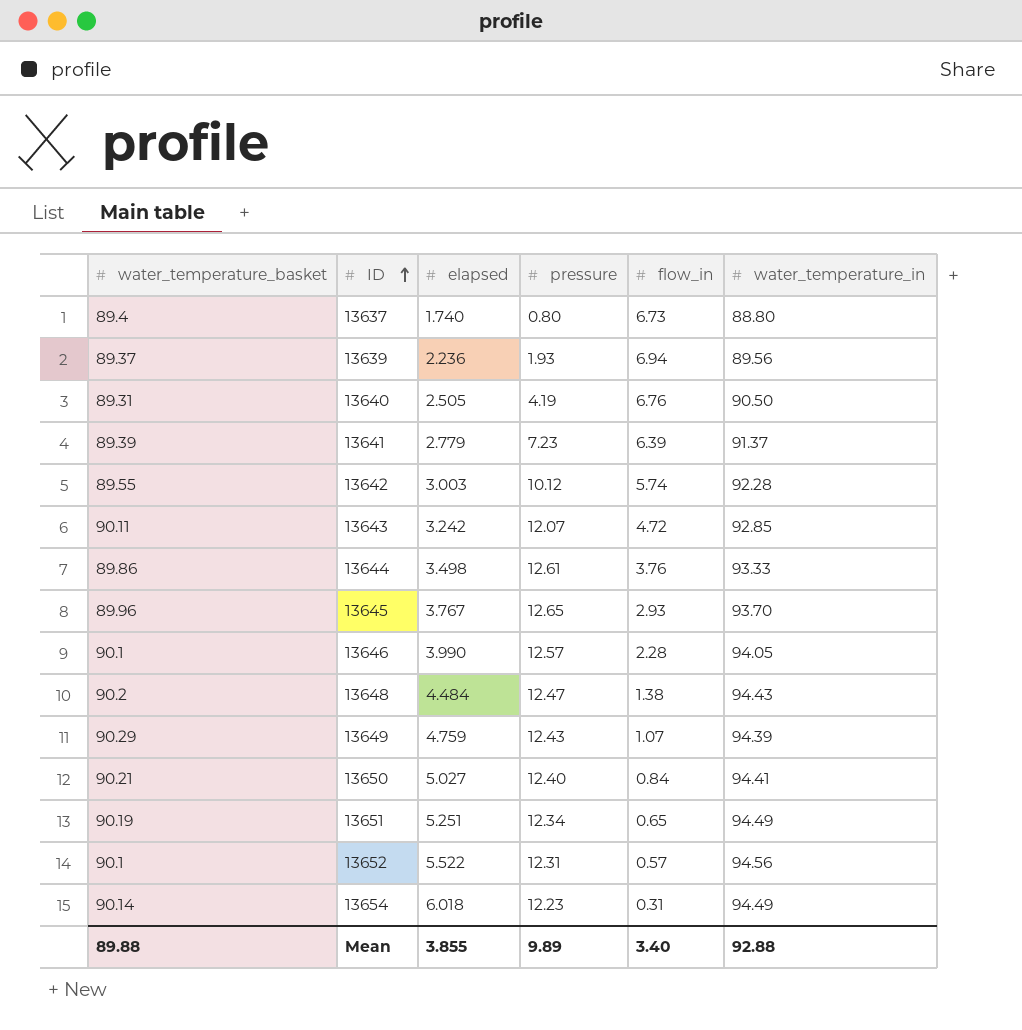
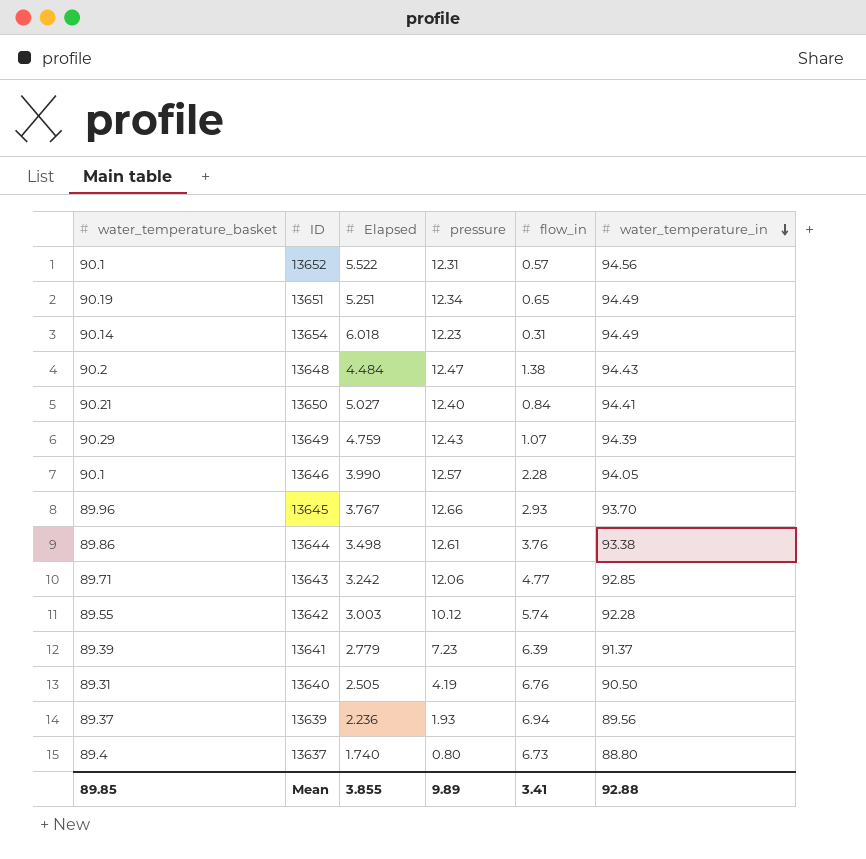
row order: ID ascending -> water_temperature_in descending
column name: elapsed -> Elapsed
13645 | pressure: 12.65 -> 12.66
13644 | water_temperature_in: 93.33 -> 93.38
13643 | water_temperature_basket: 90.11 -> 89.71
13643 | pressure: 12.07 -> 12.06
13643 | flow_in: 4.72 -> 4.77
Mean | water_temperature_basket: 89.88 -> 89.85
Mean | flow_in: 3.40 -> 3.41

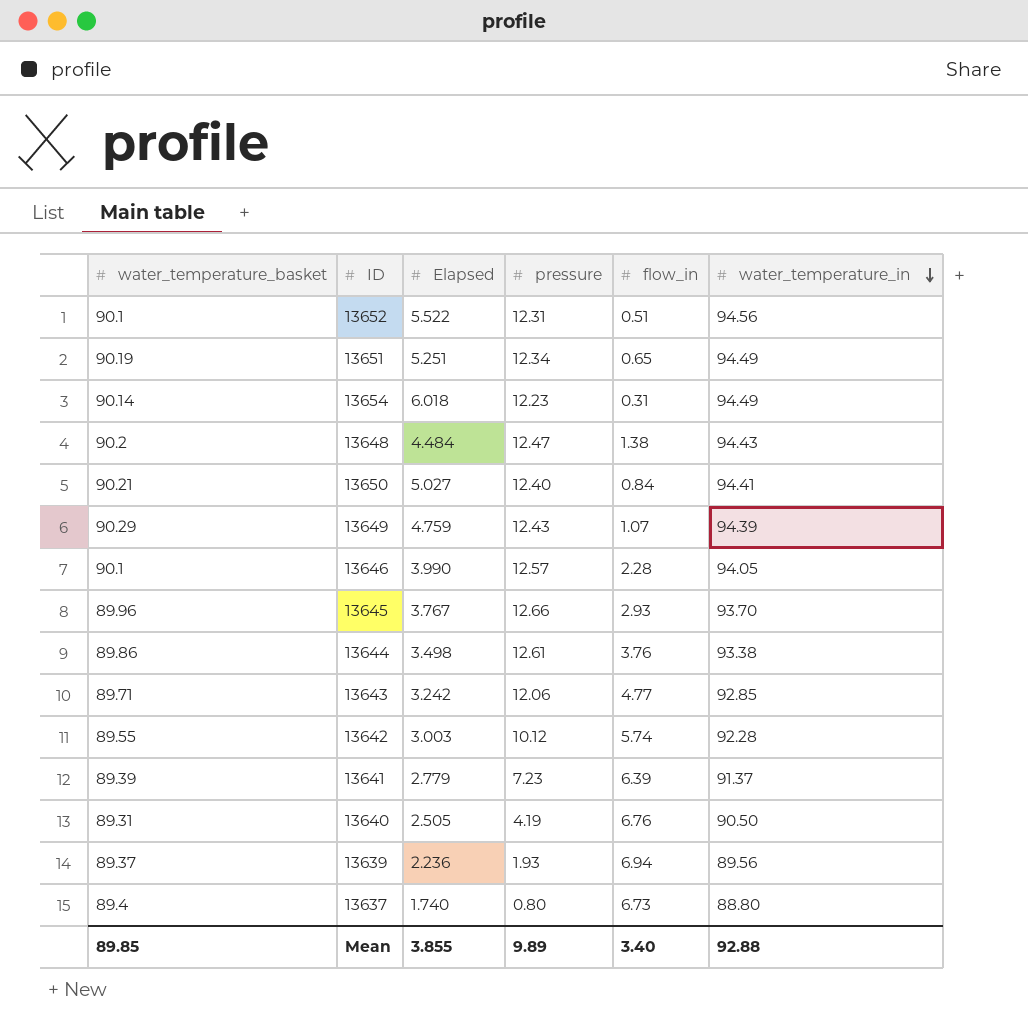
13652 | flow_in: 0.57 -> 0.51
Mean | flow_in: 3.41 -> 3.40

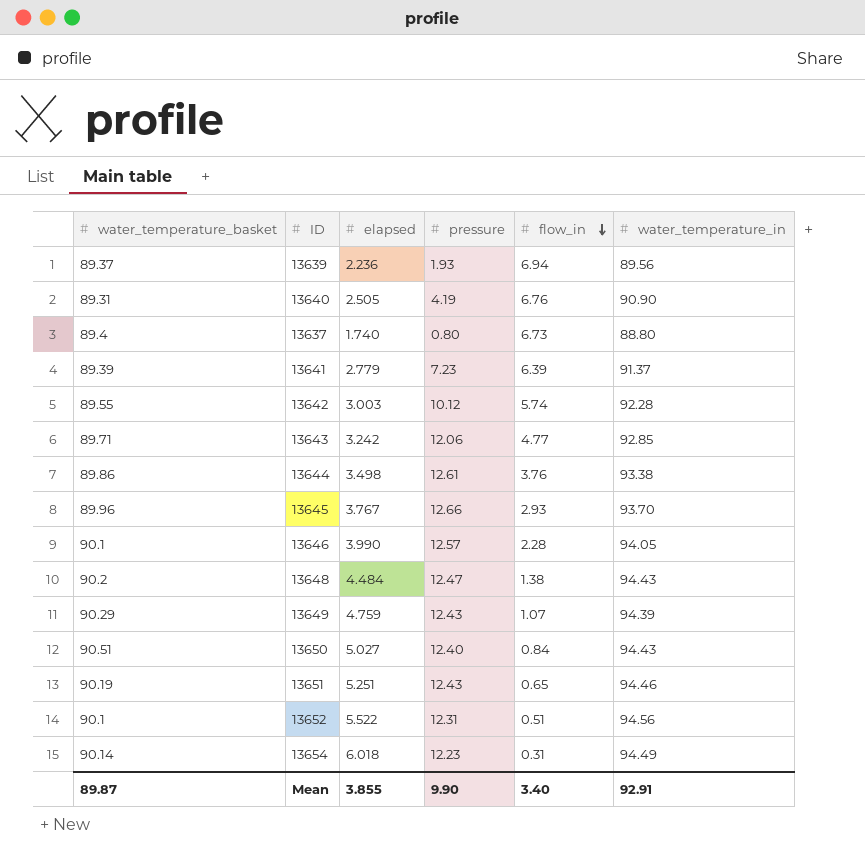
row order: water_temperature_in descending -> flow_in descending
column name: Elapsed -> elapsed
13640 | water_temperature_in: 90.50 -> 90.90
13650 | water_temperature_basket: 90.21 -> 90.51
13650 | water_temperature_in: 94.41 -> 94.43
13651 | pressure: 12.34 -> 12.43
13651 | water_temperature_in: 94.49 -> 94.46
Mean | water_temperature_basket: 89.85 -> 89.87
Mean | pressure: 9.89 -> 9.90
Mean | water_temperature_in: 92.88 -> 92.91

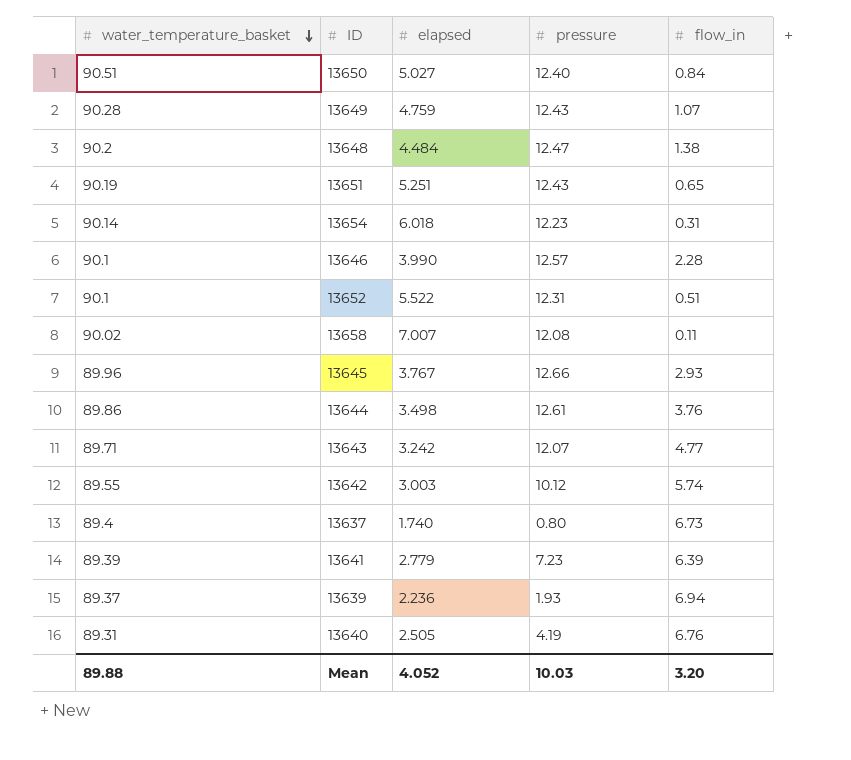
row order: flow_in descending -> water_temperature_basket descending
column water_temperature_in | position: 6 -> none
13649 | water_temperature_basket: 90.29 -> 90.28
row 13658: none -> 90.02 | 7.007 | 12.08 | 0.11
13643 | pressure: 12.06 -> 12.07
Mean | water_temperature_basket: 89.87 -> 89.88
Mean | elapsed: 3.855 -> 4.052
Mean | pressure: 9.90 -> 10.03
Mean | flow_in: 3.40 -> 3.20

